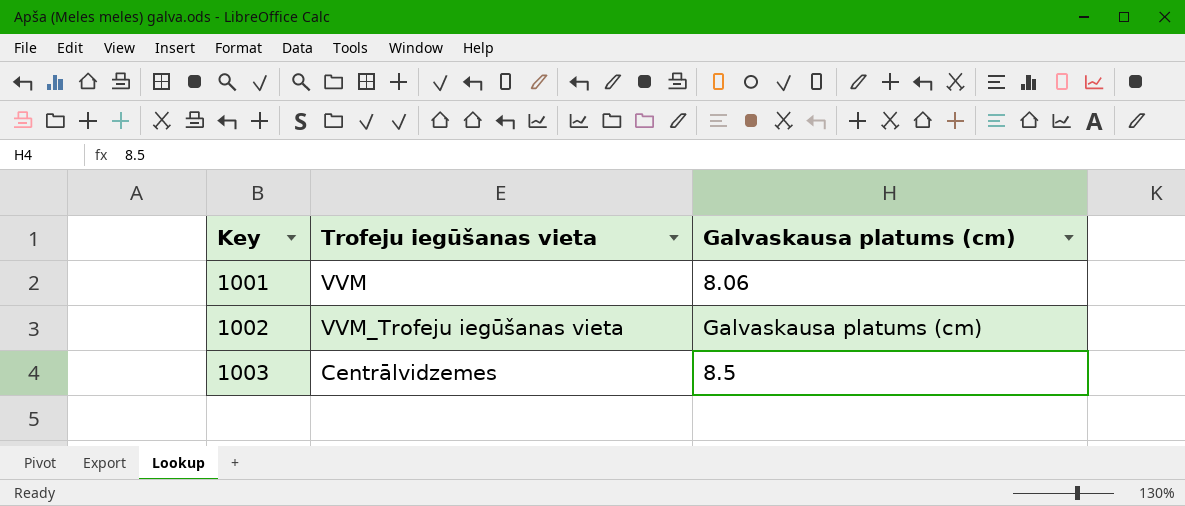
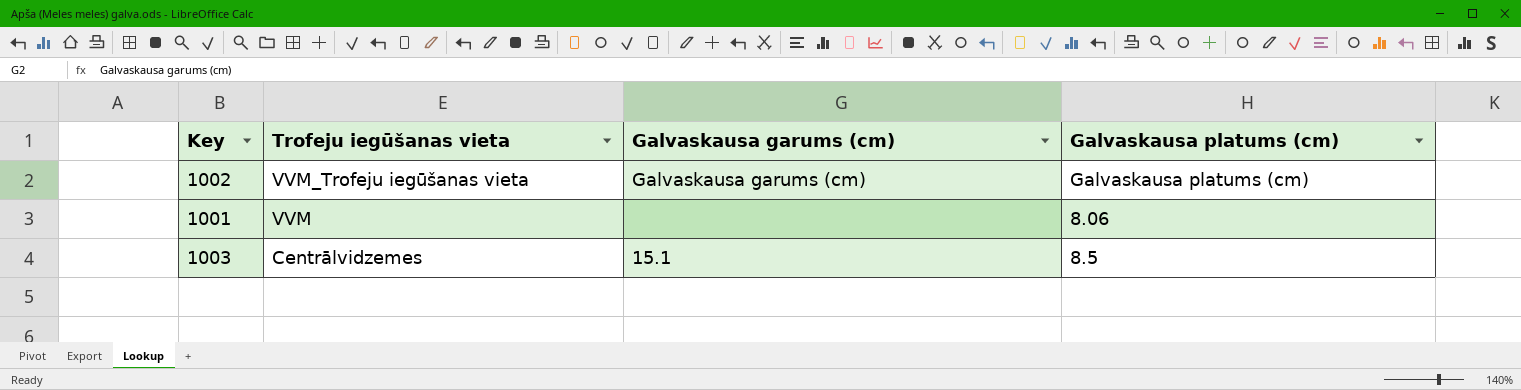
row order: Key ascending -> Trofeju iegūšanas vieta descending
column Galvaskausa garums (cm) | position: none -> 3

